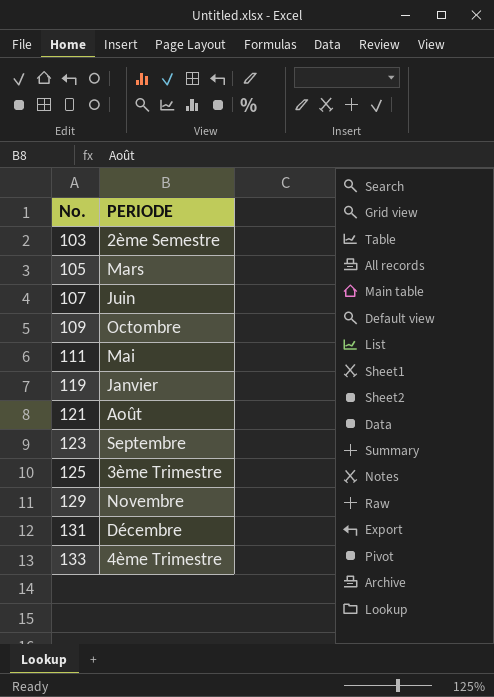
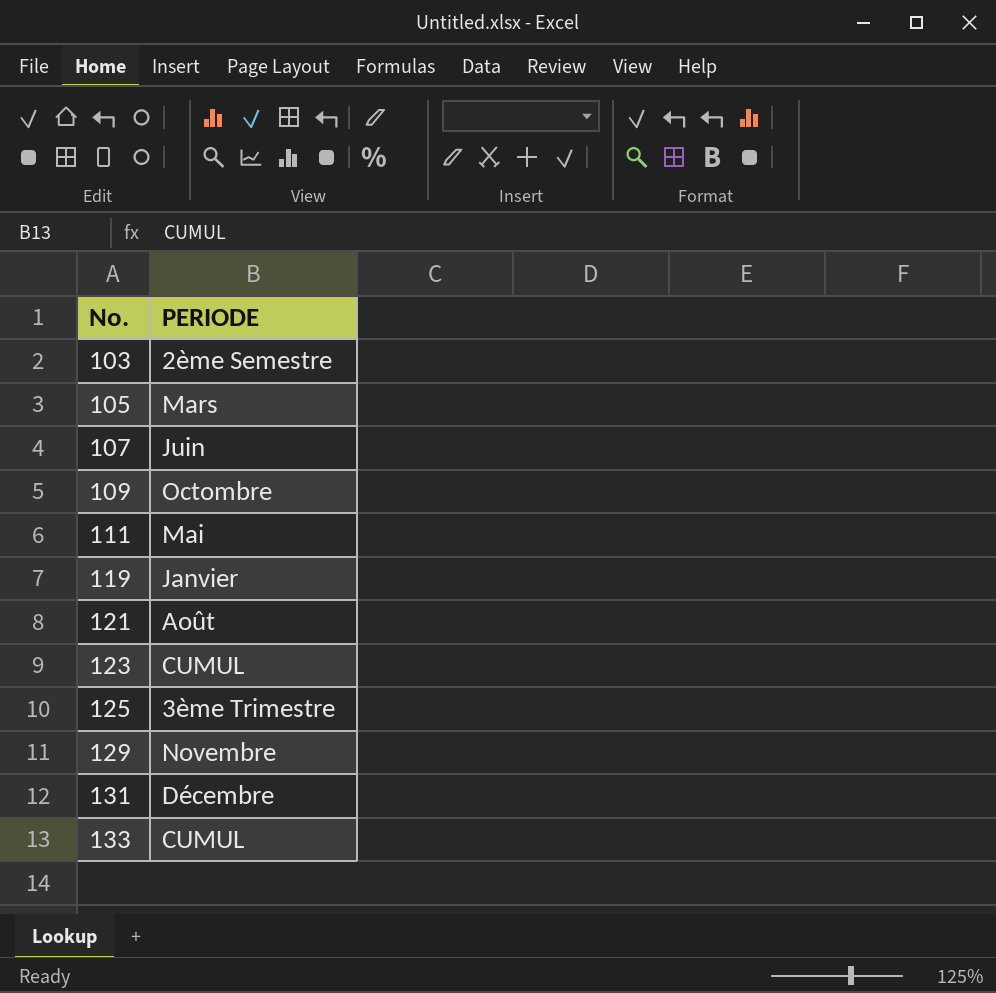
123 | PERIODE: Septembre -> CUMUL
133 | PERIODE: 4ème Trimestre -> CUMUL

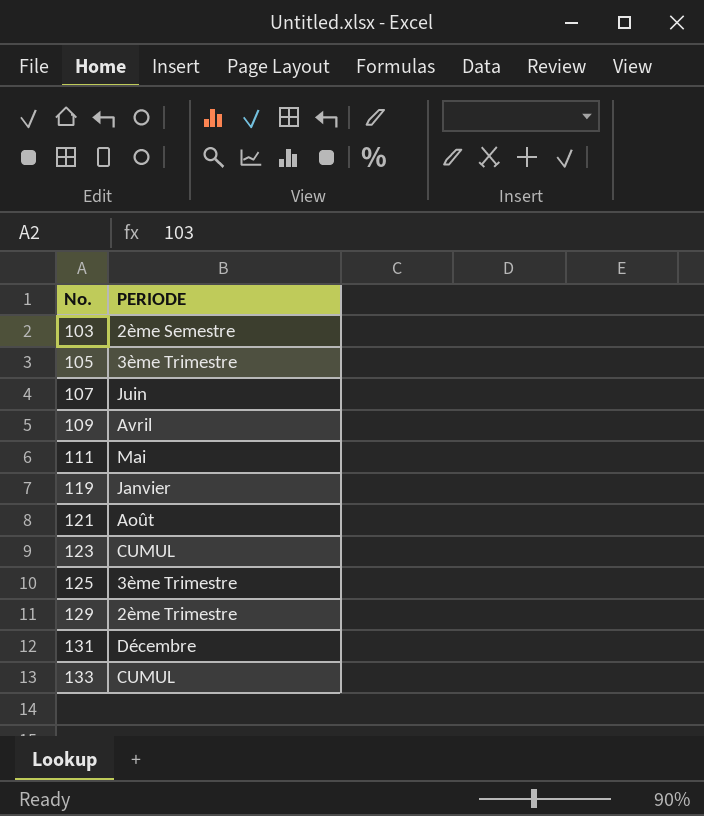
105 | PERIODE: Mars -> 3ème Trimestre
109 | PERIODE: Octombre -> Avril
129 | PERIODE: Novembre -> 2ème Trimestre

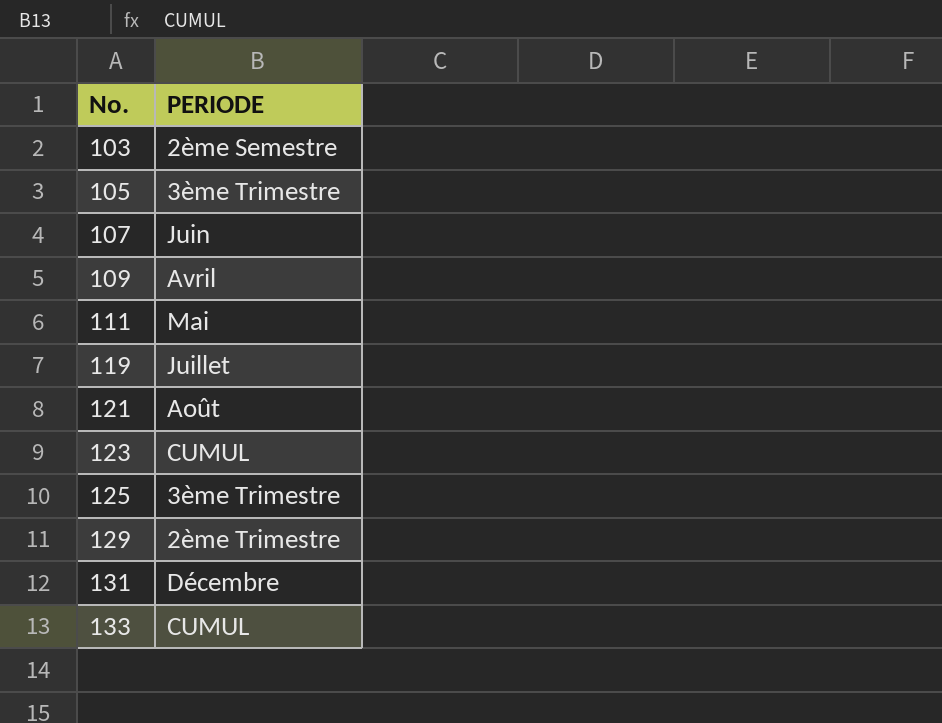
119 | PERIODE: Janvier -> Juillet

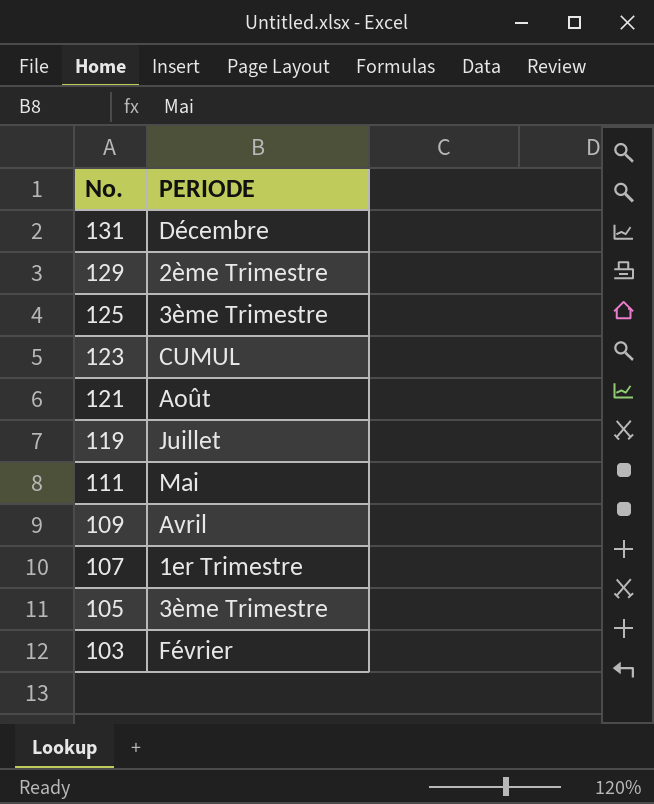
row order: No. ascending -> No. descending
row 133: CUMUL -> none
107 | PERIODE: Juin -> 1er Trimestre
103 | PERIODE: 2ème Semestre -> Février

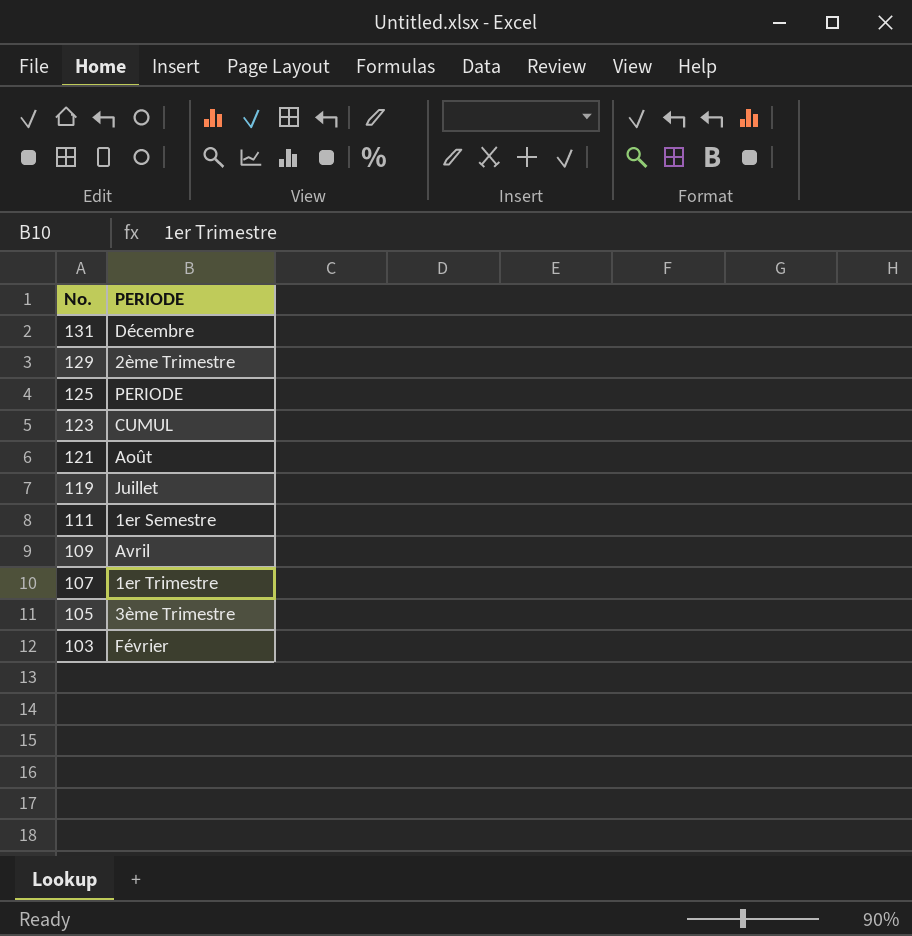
125 | PERIODE: 3ème Trimestre -> PERIODE
111 | PERIODE: Mai -> 1er Semestre

